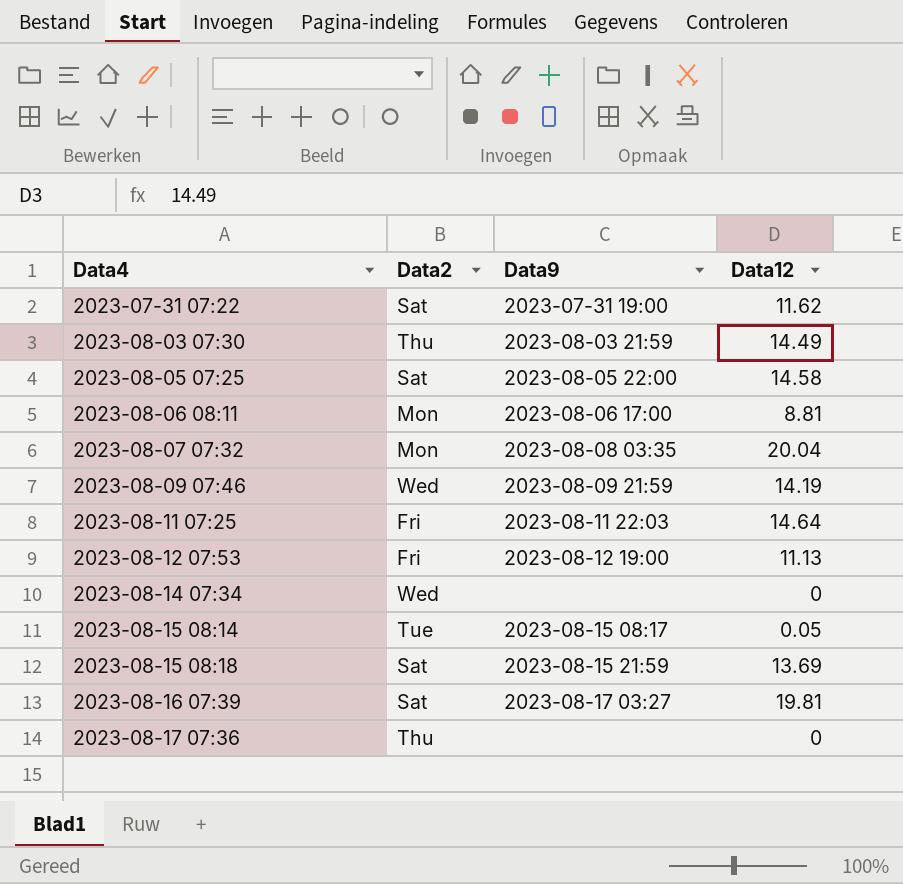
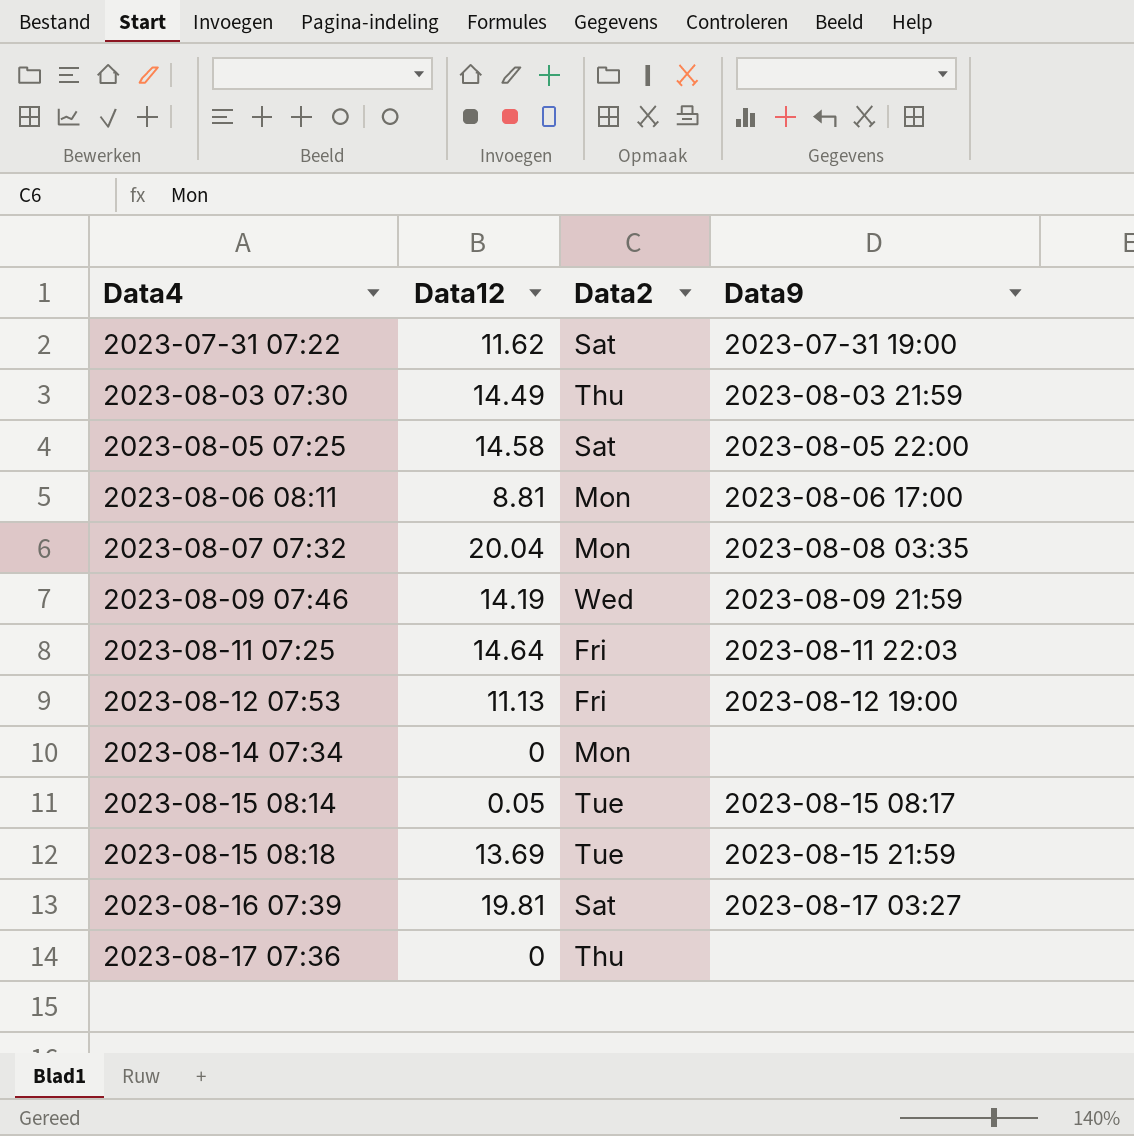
column Data12 | position: 4 -> 2
2023-08-14 07:34 | Data2: Wed -> Mon
2023-08-15 08:18 | Data2: Sat -> Tue

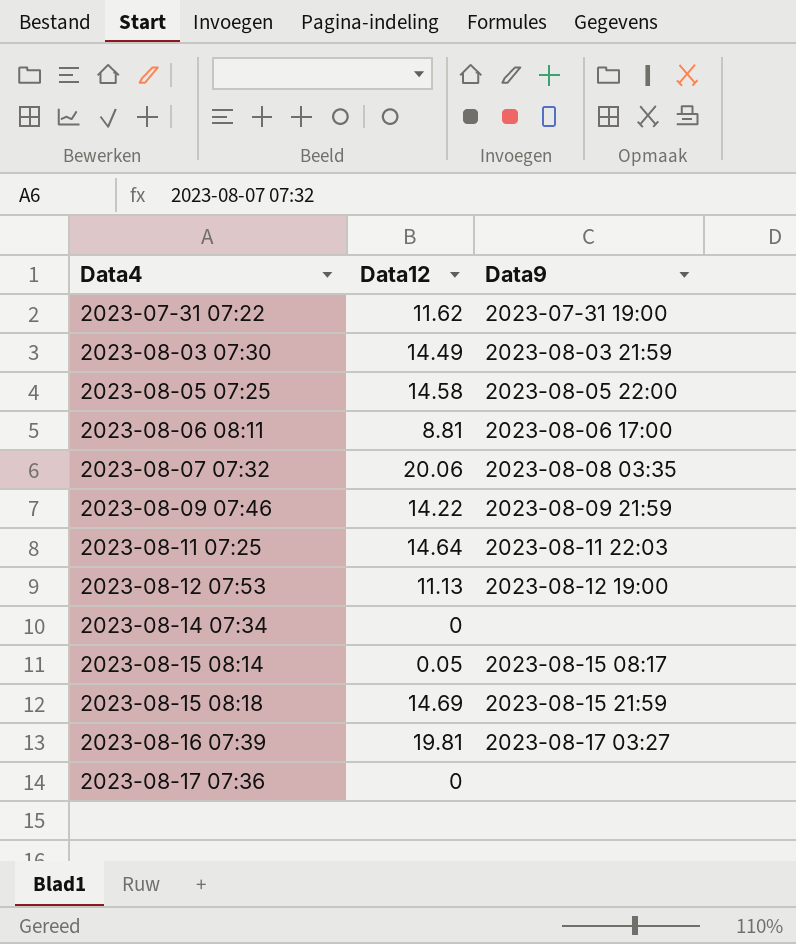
column Data2 | position: 3 -> none
2023-08-07 07:32 | Data12: 20.04 -> 20.06
2023-08-09 07:46 | Data12: 14.19 -> 14.22
2023-08-15 08:18 | Data12: 13.69 -> 14.69

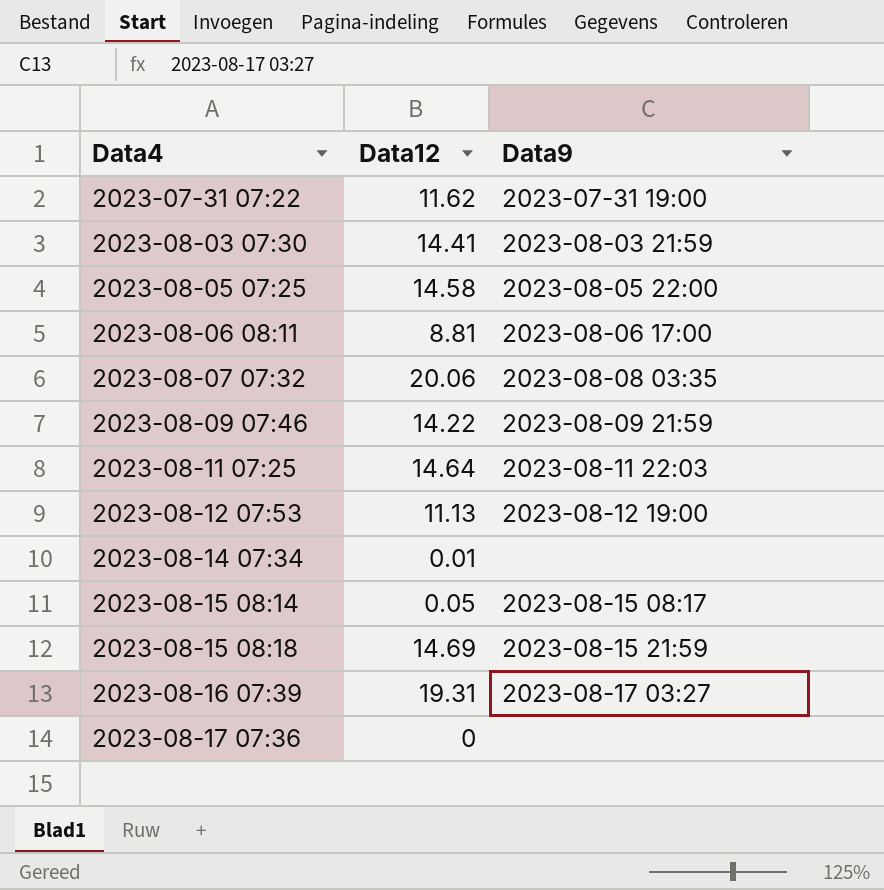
2023-08-03 07:30 | Data12: 14.49 -> 14.41
2023-08-14 07:34 | Data12: 0 -> 0.01
2023-08-16 07:39 | Data12: 19.81 -> 19.31

